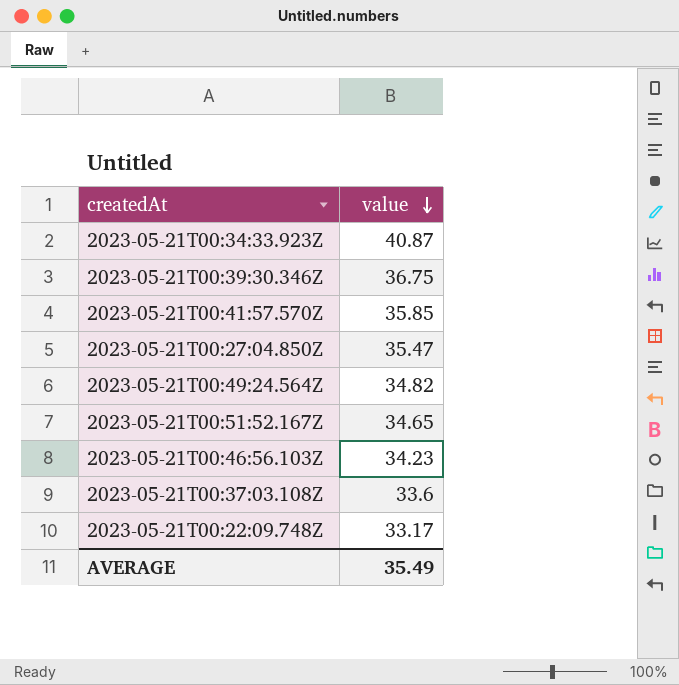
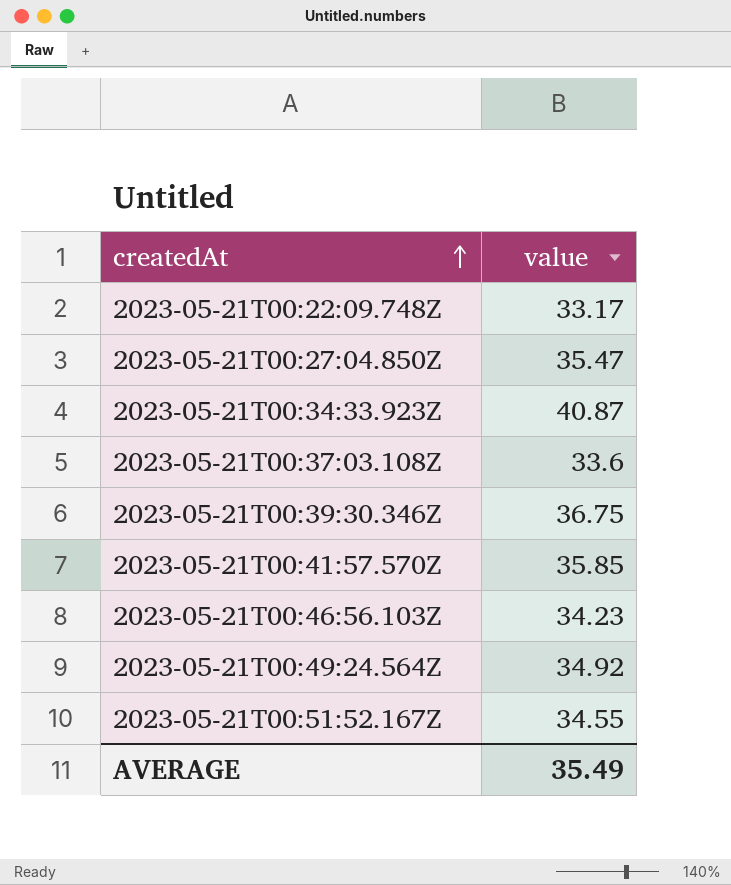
row order: value descending -> createdAt ascending
2023-05-21T00:49:24.564Z | value: 34.82 -> 34.92
2023-05-21T00:51:52.167Z | value: 34.65 -> 34.55

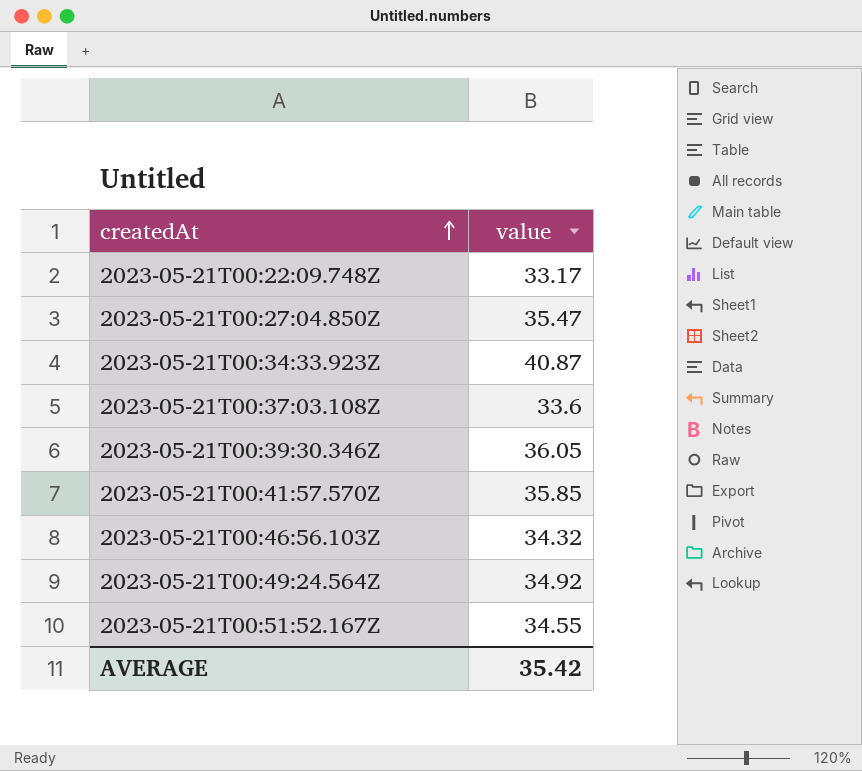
2023-05-21T00:39:30.346Z | value: 36.75 -> 36.05
2023-05-21T00:46:56.103Z | value: 34.23 -> 34.32
AVERAGE | value: 35.49 -> 35.42

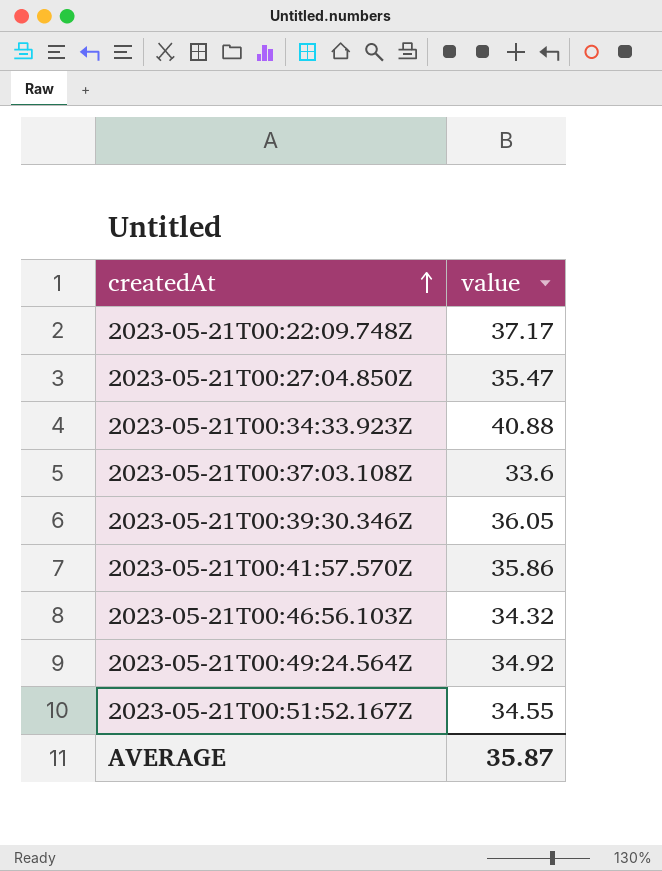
2023-05-21T00:22:09.748Z | value: 33.17 -> 37.17
2023-05-21T00:34:33.923Z | value: 40.87 -> 40.88
2023-05-21T00:41:57.570Z | value: 35.85 -> 35.86
AVERAGE | value: 35.42 -> 35.87

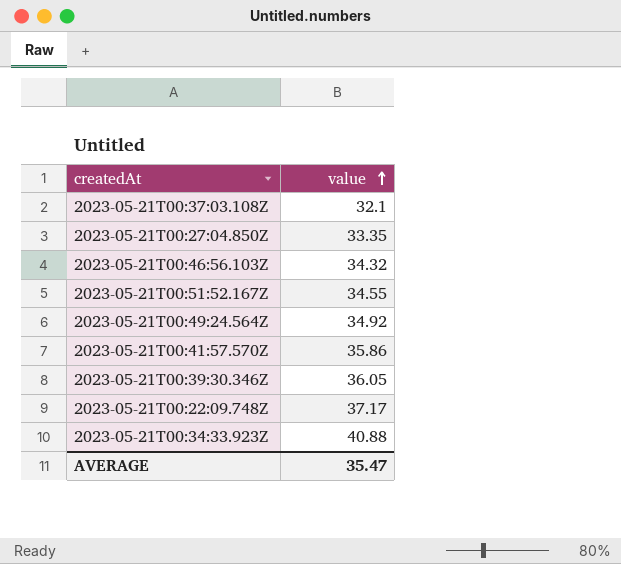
row order: createdAt ascending -> value ascending
2023-05-21T00:37:03.108Z | value: 33.6 -> 32.1
2023-05-21T00:27:04.850Z | value: 35.47 -> 33.35
AVERAGE | value: 35.87 -> 35.47

